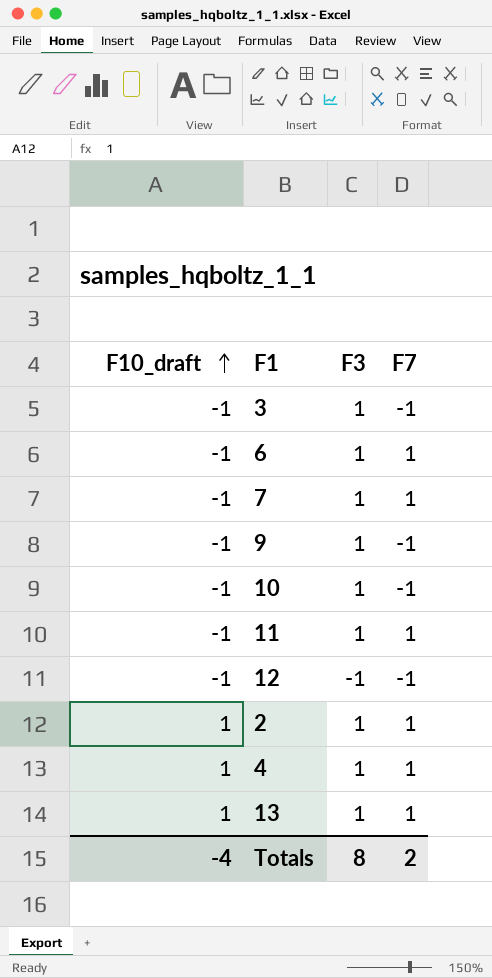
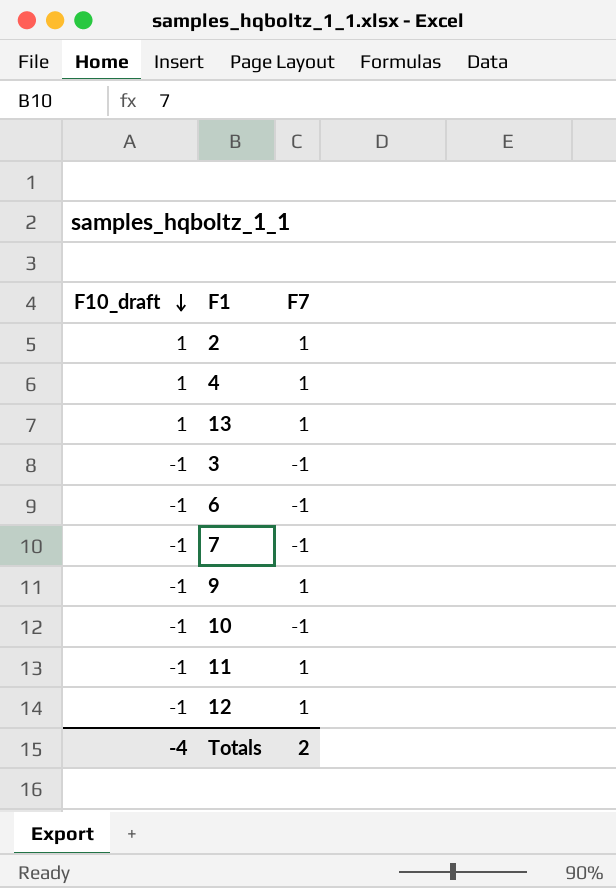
row order: F10_draft ascending -> F10_draft descending
column F3 | position: 3 -> none
6 | F7: 1 -> -1
7 | F7: 1 -> -1
9 | F7: -1 -> 1
12 | F7: -1 -> 1

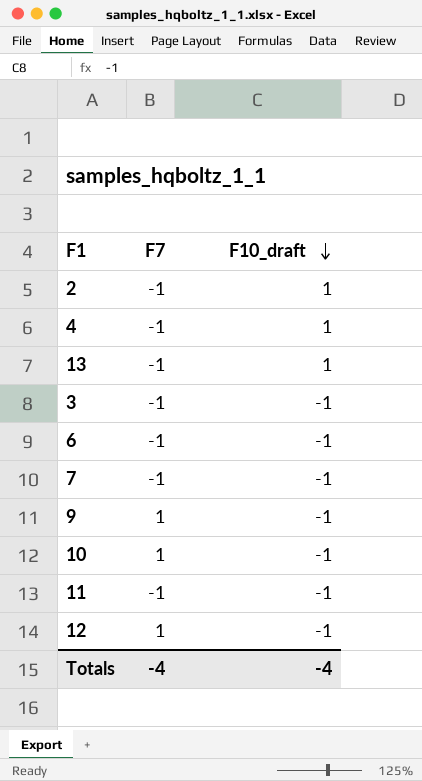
column F10_draft | position: 1 -> 3
2 | F7: 1 -> -1
4 | F7: 1 -> -1
13 | F7: 1 -> -1
10 | F7: -1 -> 1
11 | F7: 1 -> -1
Totals | F7: 2 -> -4

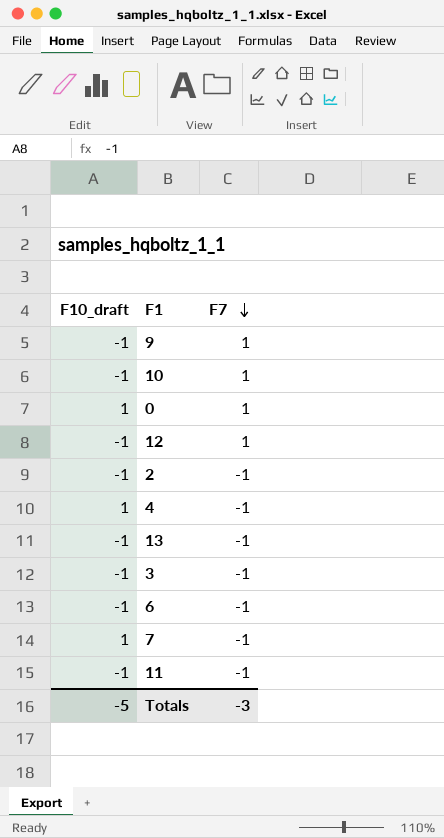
row order: F10_draft descending -> F7 descending
column F10_draft | position: 3 -> 1
row 0: none -> 1 | 1
2 | F10_draft: 1 -> -1
13 | F10_draft: 1 -> -1
7 | F10_draft: -1 -> 1
Totals | F10_draft: -4 -> -5
Totals | F7: -4 -> -3

